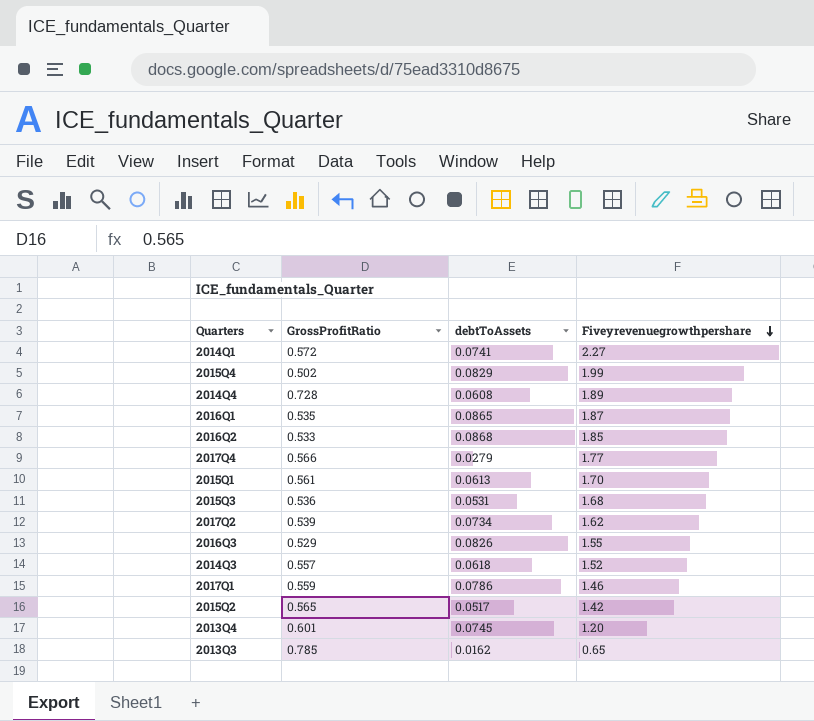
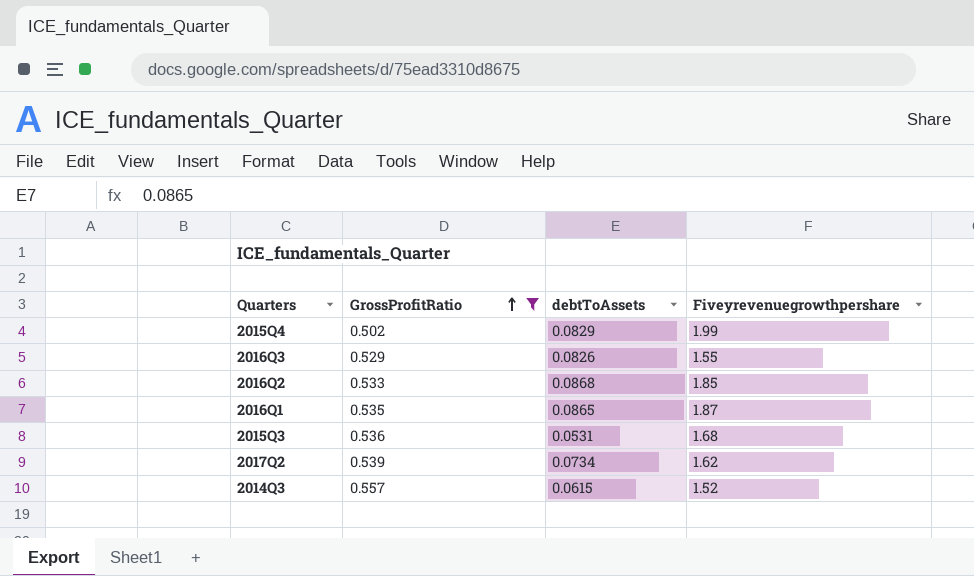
filter: none -> GrossProfitRatio <= 0.557
row order: Fiveyrevenuegrowthpershare descending -> GrossProfitRatio ascending
2014Q3 | debtToAssets: 0.0618 -> 0.0615

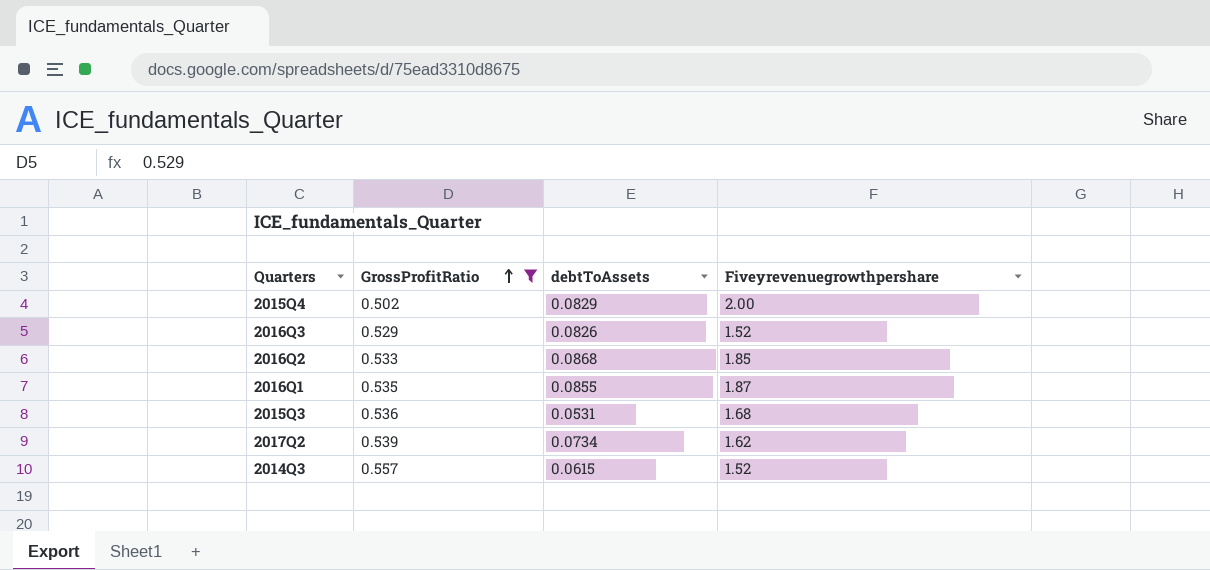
2015Q4 | Fiveyrevenuegrowthpershare: 1.99 -> 2.00
2016Q3 | Fiveyrevenuegrowthpershare: 1.55 -> 1.52
2016Q1 | debtToAssets: 0.0865 -> 0.0855

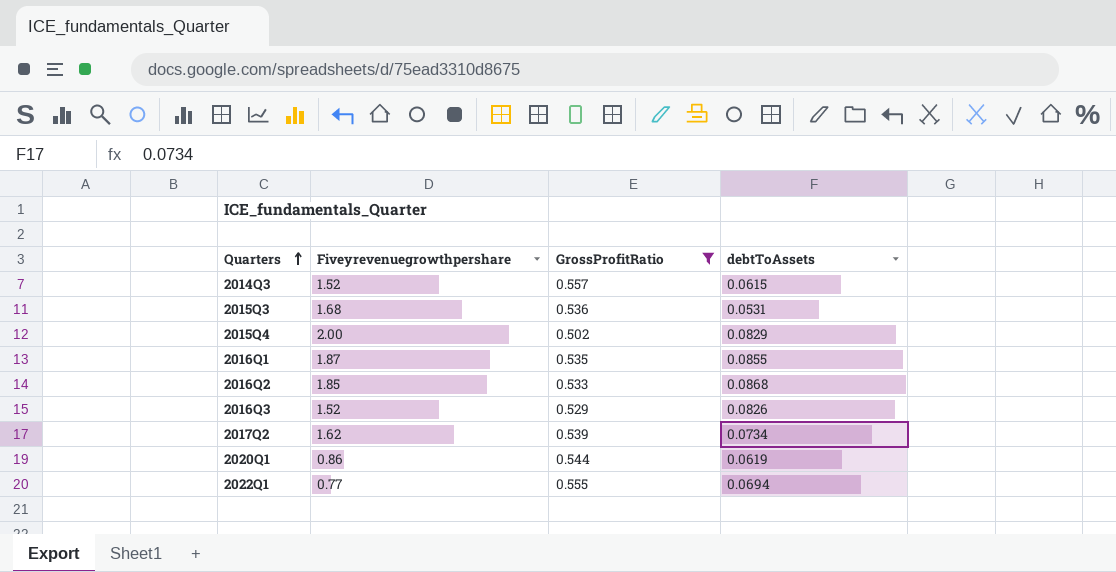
row order: GrossProfitRatio ascending -> Quarters ascending
column Fiveyrevenuegrowthpershare | position: 4 -> 2
row 2020Q1: none -> 0.86 | 0.544 | 0.0619
row 2022Q1: none -> 0.77 | 0.555 | 0.0694

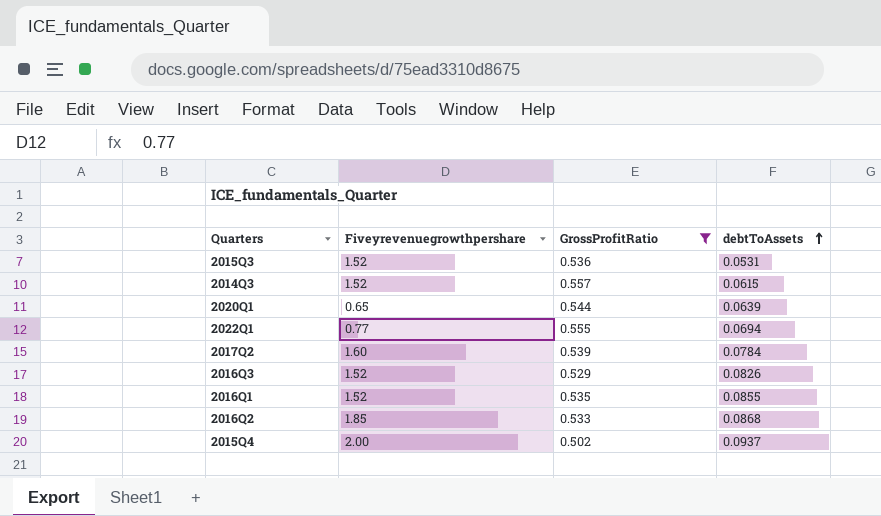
row order: Quarters ascending -> debtToAssets ascending
2015Q3 | Fiveyrevenuegrowthpershare: 1.68 -> 1.52
2020Q1 | Fiveyrevenuegrowthpershare: 0.86 -> 0.65
2020Q1 | debtToAssets: 0.0619 -> 0.0639
2017Q2 | Fiveyrevenuegrowthpershare: 1.62 -> 1.60
2017Q2 | debtToAssets: 0.0734 -> 0.0784
2016Q1 | Fiveyrevenuegrowthpershare: 1.87 -> 1.52
2015Q4 | debtToAssets: 0.0829 -> 0.0937

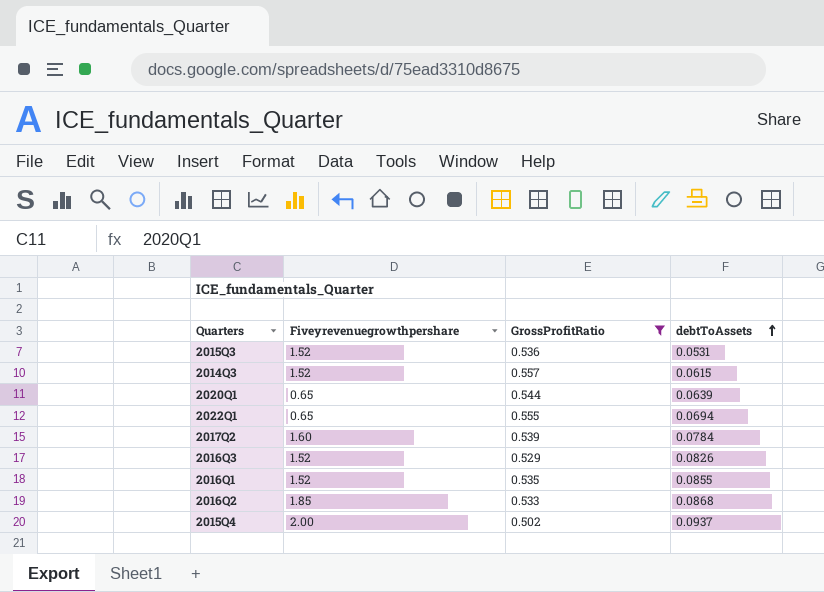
2022Q1 | Fiveyrevenuegrowthpershare: 0.77 -> 0.65

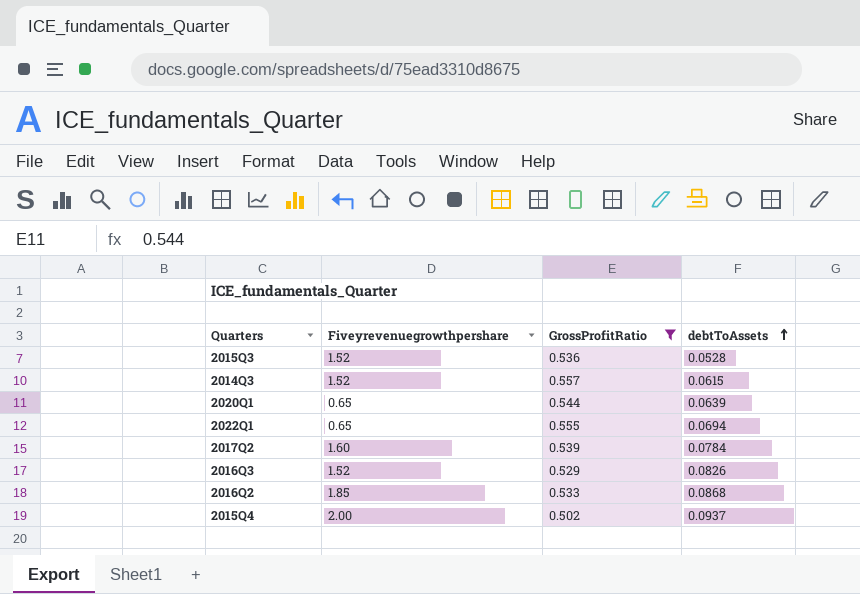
row 2016Q1: 1.52 | 0.535 | 0.0855 -> none
2015Q3 | debtToAssets: 0.0531 -> 0.0528

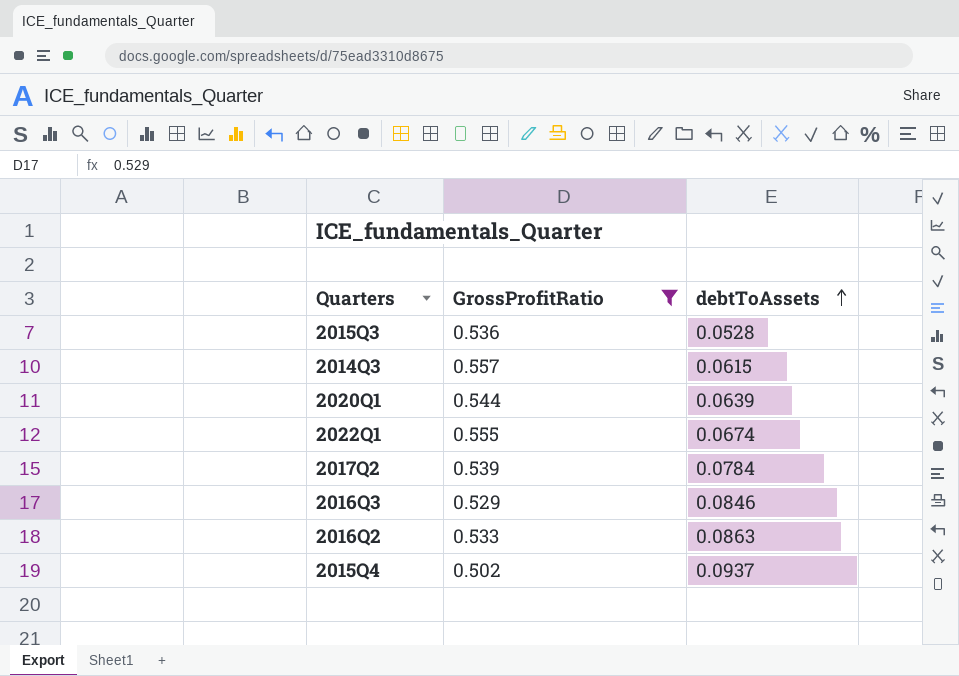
column Fiveyrevenuegrowthpershare | position: 2 -> none
2022Q1 | debtToAssets: 0.0694 -> 0.0674
2016Q3 | debtToAssets: 0.0826 -> 0.0846
2016Q2 | debtToAssets: 0.0868 -> 0.0863

